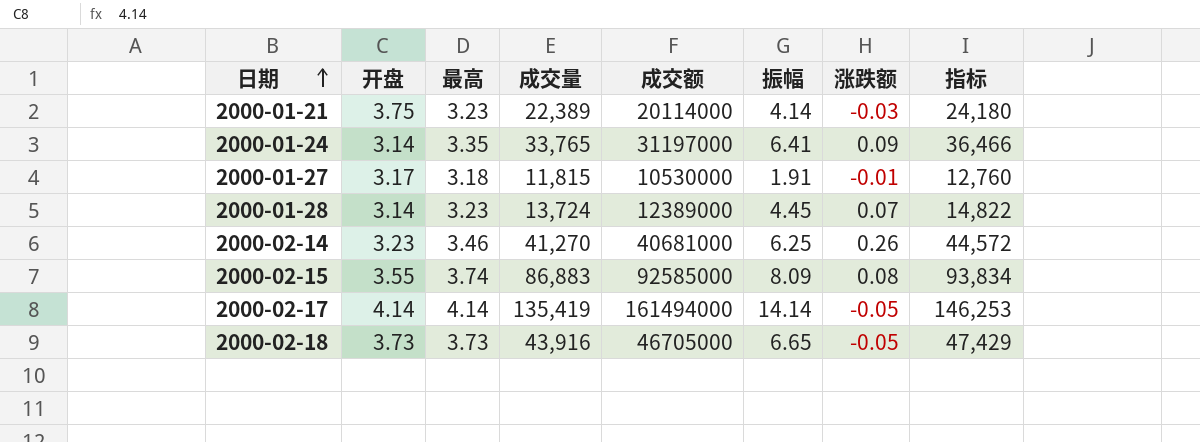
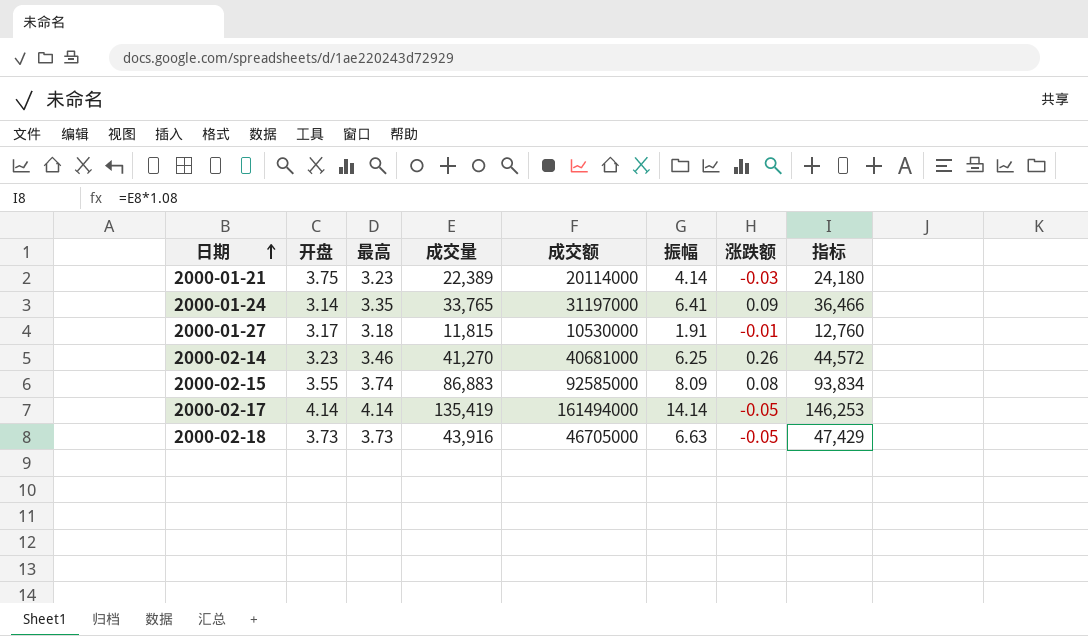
row 2000-01-28: 3.14 | 3.23 | 13,724 | 12389000 | 4.45 | 0.07 | 14,822 -> none
2000-02-18 | 振幅: 6.65 -> 6.63

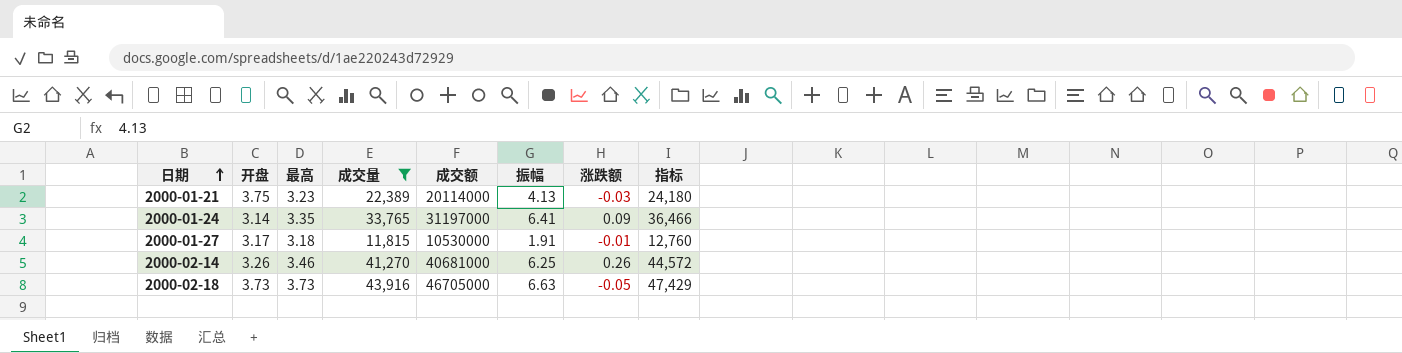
filter: none -> 成交量 <= 43,916
2000-01-21 | 振幅: 4.14 -> 4.13
2000-02-14 | 开盘: 3.23 -> 3.26

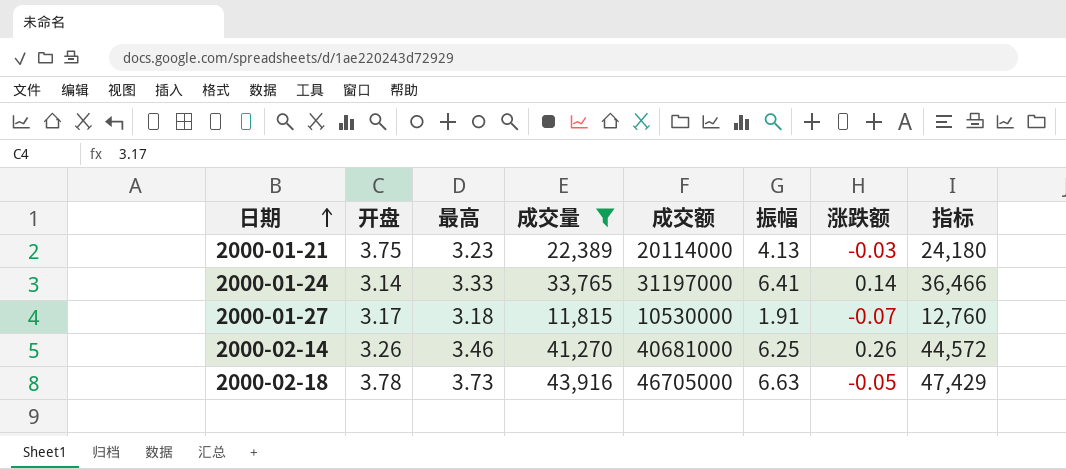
2000-01-24 | 最高: 3.35 -> 3.33
2000-01-24 | 涨跌额: 0.09 -> 0.14
2000-01-27 | 涨跌额: -0.01 -> -0.07
2000-02-18 | 开盘: 3.73 -> 3.78

